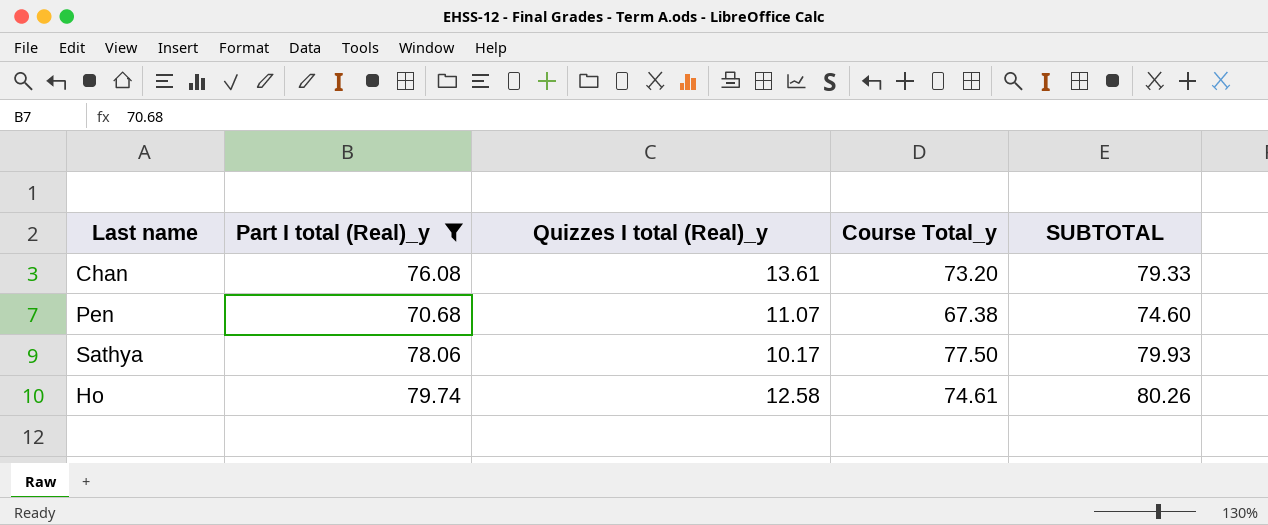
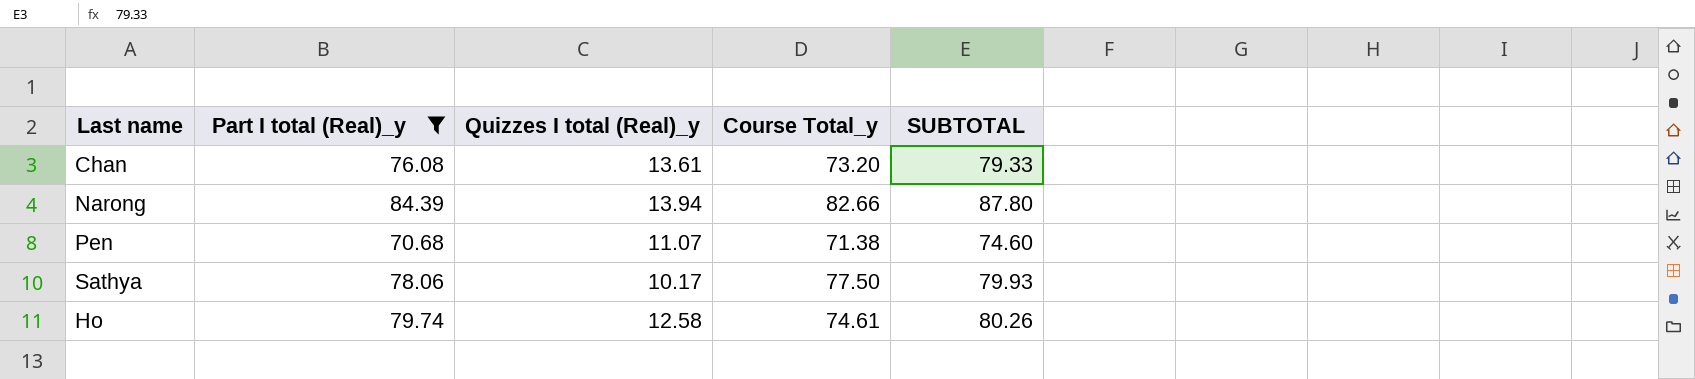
row Narong: none -> 84.39 | 13.94 | 82.66 | 87.80
Pen | Course Total_y: 67.38 -> 71.38

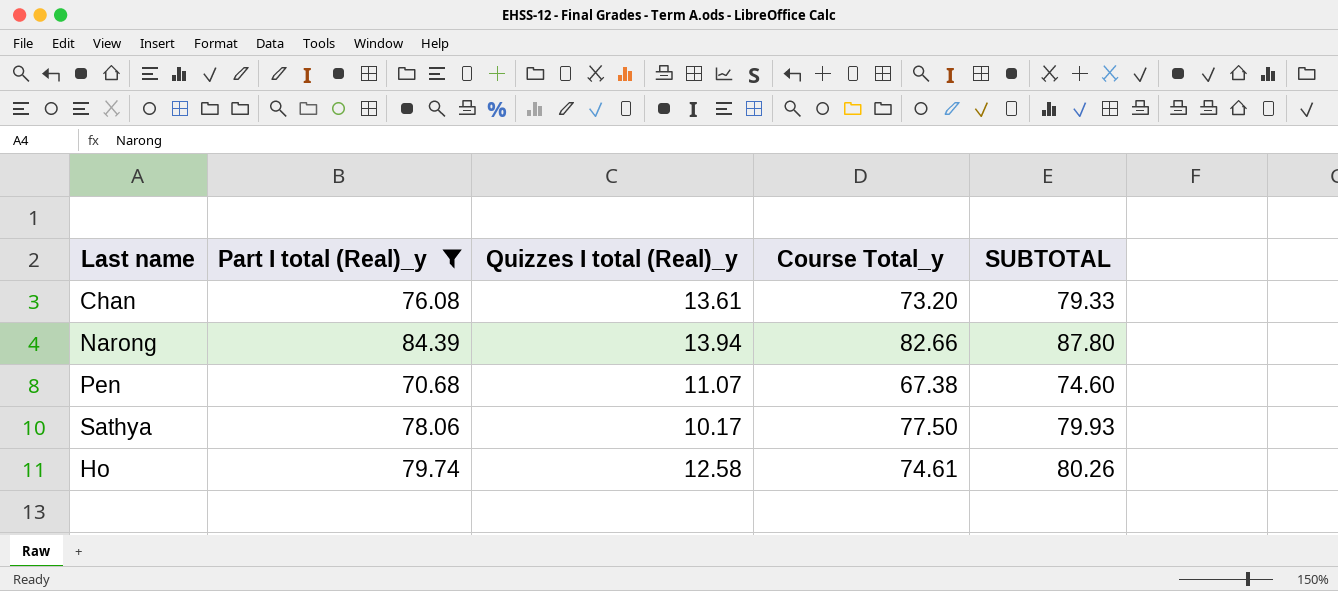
Pen | Course Total_y: 71.38 -> 67.38

